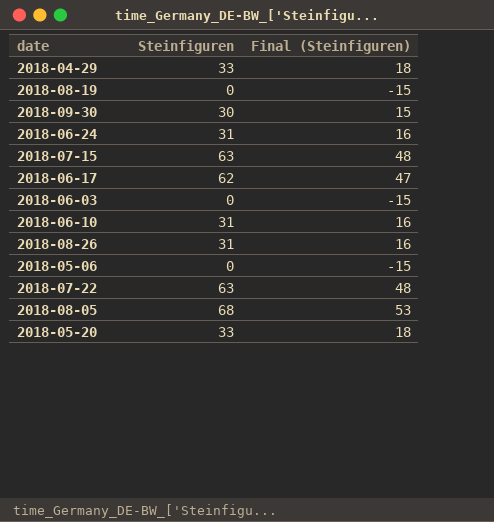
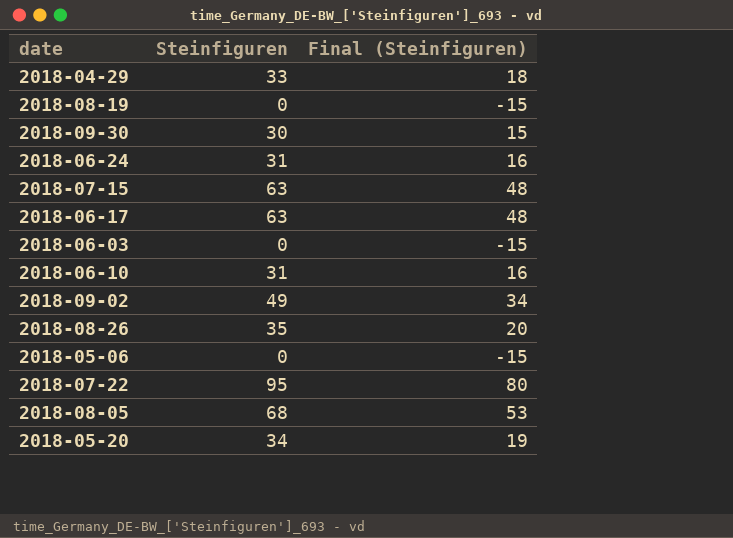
2018-06-17 | Steinfiguren: 62 -> 63
2018-06-17 | Final (Steinfiguren): 47 -> 48
row 2018-09-02: none -> 49 | 34
2018-08-26 | Steinfiguren: 31 -> 35
2018-08-26 | Final (Steinfiguren): 16 -> 20
2018-07-22 | Steinfiguren: 63 -> 95
2018-07-22 | Final (Steinfiguren): 48 -> 80
2018-05-20 | Steinfiguren: 33 -> 34
2018-05-20 | Final (Steinfiguren): 18 -> 19

